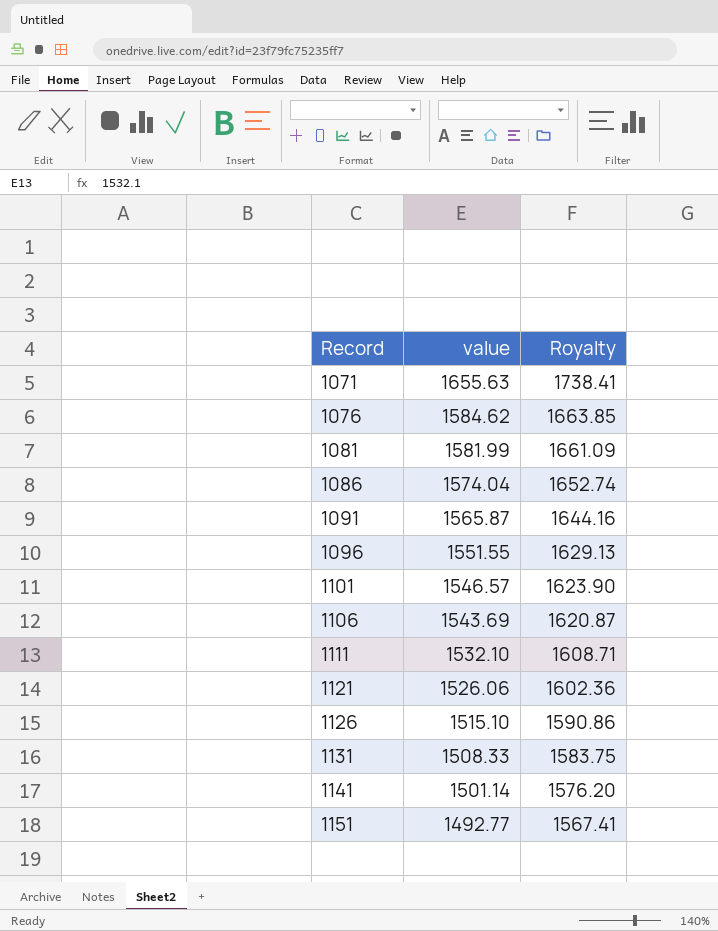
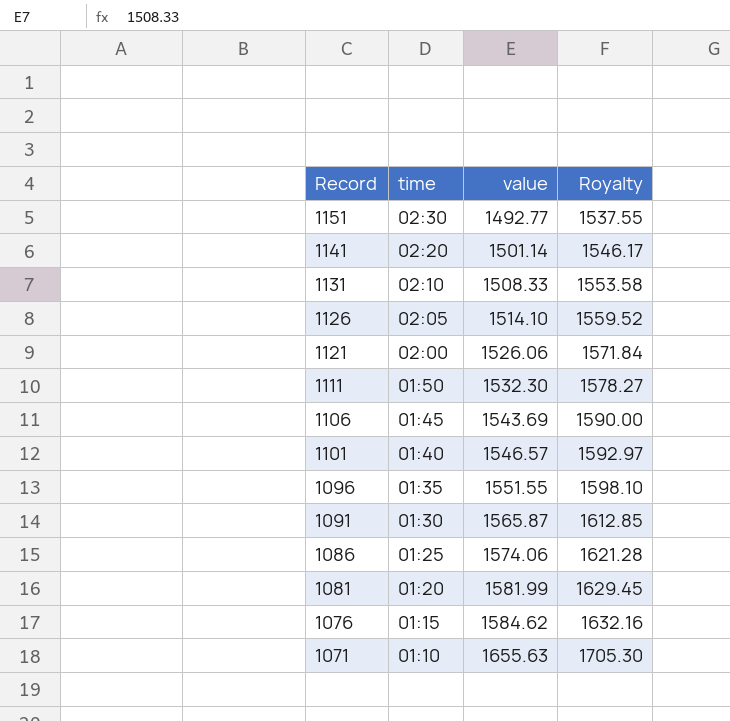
row order: Record ascending -> Record descending
column time | position: none -> 2
column Royalty | formula: [value] * 1.05 -> [value] * 1.03
1126 | value: 1515.10 -> 1514.10
1111 | value: 1532.10 -> 1532.30
1086 | value: 1574.04 -> 1574.06

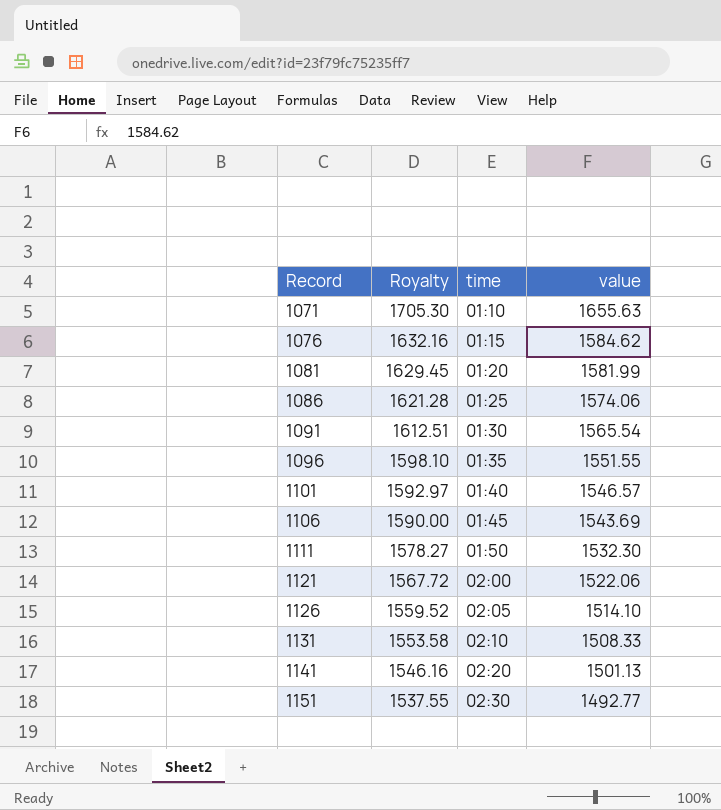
row order: Record descending -> Record ascending
column Royalty | position: 4 -> 2
1091 | Royalty: 1612.85 -> 1612.51
1091 | value: 1565.87 -> 1565.54
1121 | Royalty: 1571.84 -> 1567.72
1121 | value: 1526.06 -> 1522.06
1141 | Royalty: 1546.17 -> 1546.16
1141 | value: 1501.14 -> 1501.13

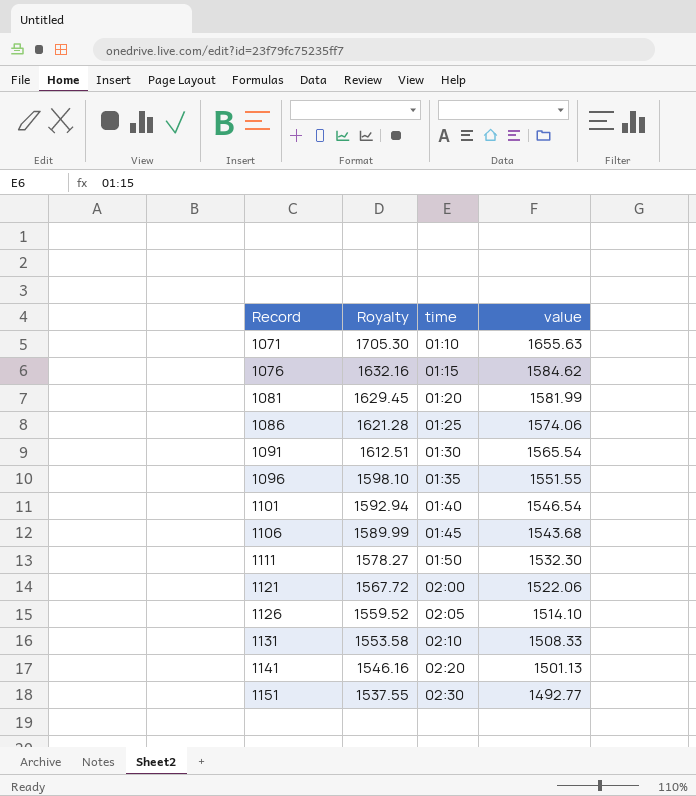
1101 | Royalty: 1592.97 -> 1592.94
1101 | value: 1546.57 -> 1546.54
1106 | Royalty: 1590.00 -> 1589.99
1106 | value: 1543.69 -> 1543.68

